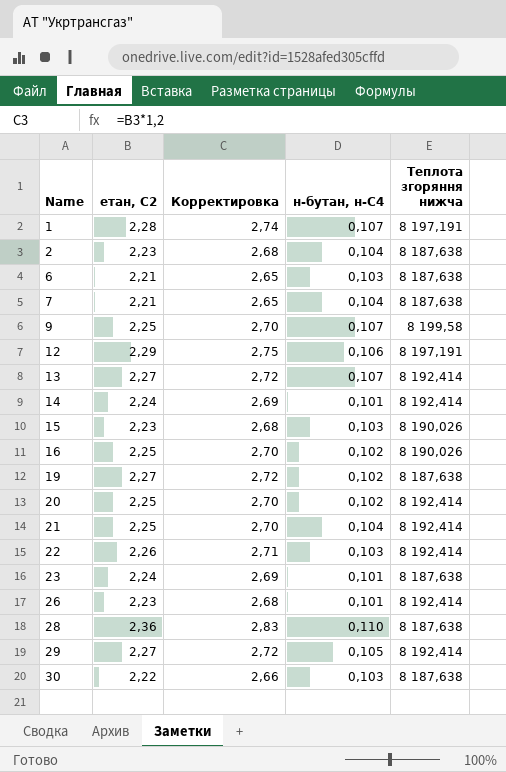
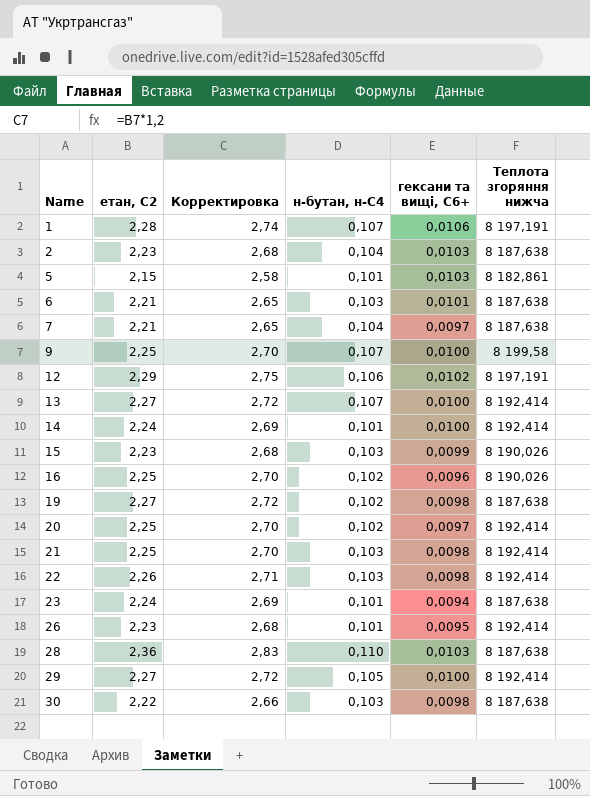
column гексани та вищі, С6+ | position: none -> 5
row 5: none -> 2,15 | 2,58 | 0,101 | 0,0103 | 8 182,861
21 | н-бутан, н-С4: 0,104 -> 0,103

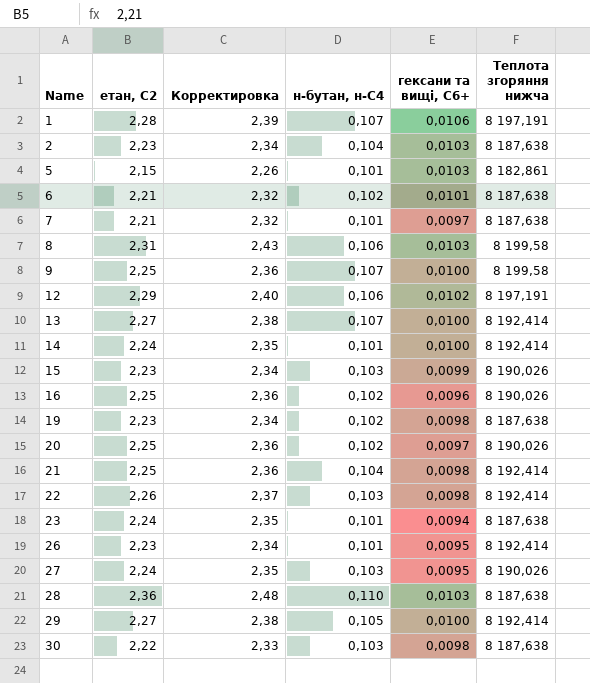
column Корректировка | formula: [етан, С2] * 1,2 -> [етан, С2] * 1,05
6 | н-бутан, н-С4: 0,103 -> 0,102
7 | н-бутан, н-С4: 0,104 -> 0,101
row 8: none -> 2,31 | 2,43 | 0,106 | 0,0103 | 8 199,58
19 | етан, С2: 2,27 -> 2,23
20 | Теплота згоряння нижча: 8 192,414 -> 8 190,026
21 | н-бутан, н-С4: 0,103 -> 0,104
row 27: none -> 2,24 | 2,35 | 0,103 | 0,0095 | 8 190,026

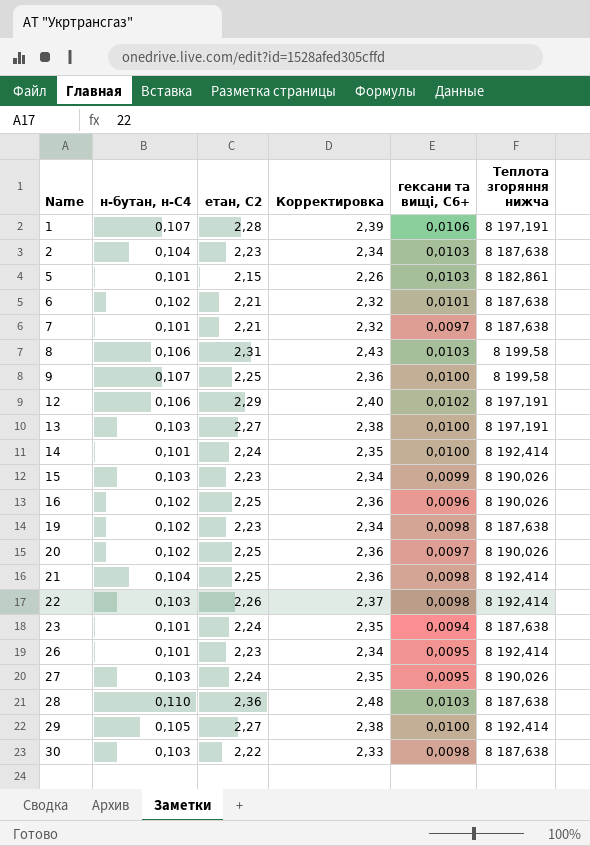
column н-бутан, н-С4 | position: 4 -> 2
13 | н-бутан, н-С4: 0,107 -> 0,103
13 | Теплота згоряння нижча: 8 192,414 -> 8 197,191

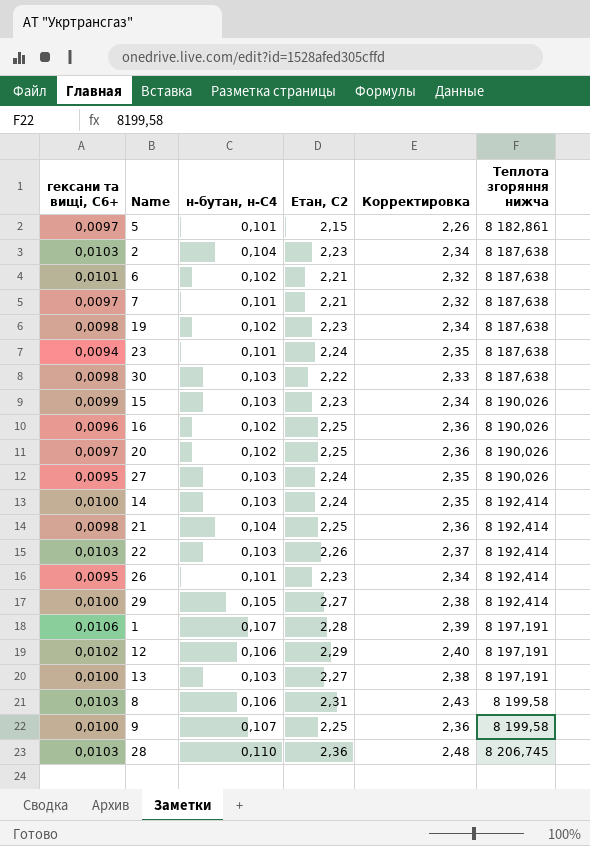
row order: Name ascending -> Теплота згоряння нижча ascending
column гексани та вищі, С6+ | position: 5 -> 1
column name: етан, С2 -> Етан, С2
5 | гексани та вищі, С6+: 0,0103 -> 0,0097
14 | н-бутан, н-С4: 0,101 -> 0,103
22 | гексани та вищі, С6+: 0,0098 -> 0,0103
28 | Теплота згоряння нижча: 8 187,638 -> 8 206,745

